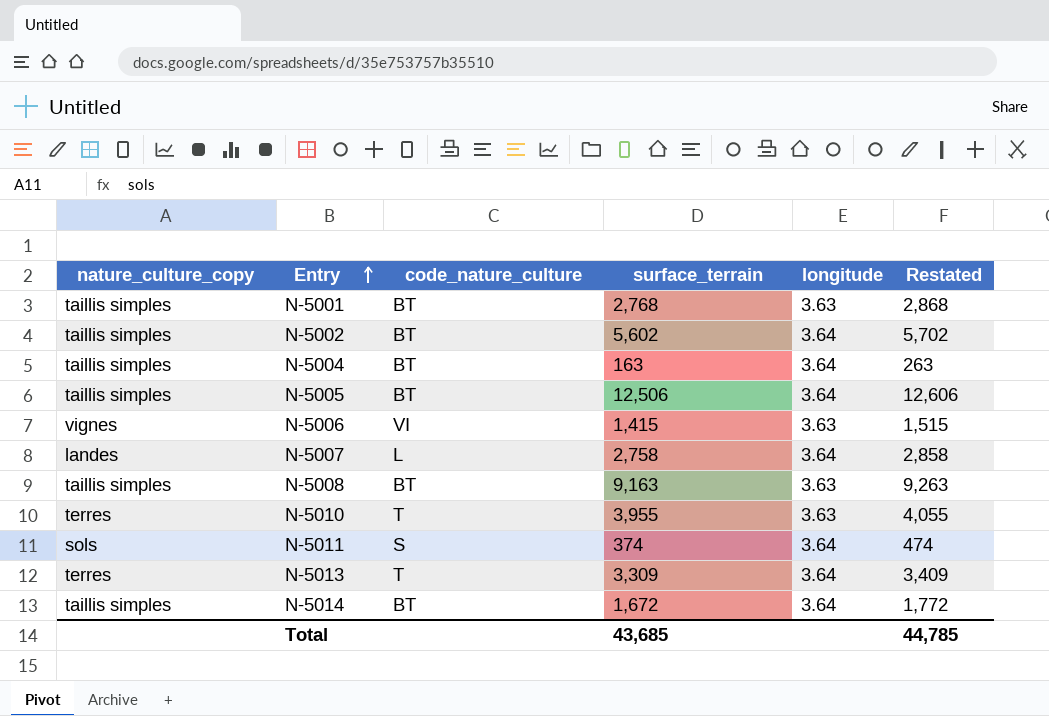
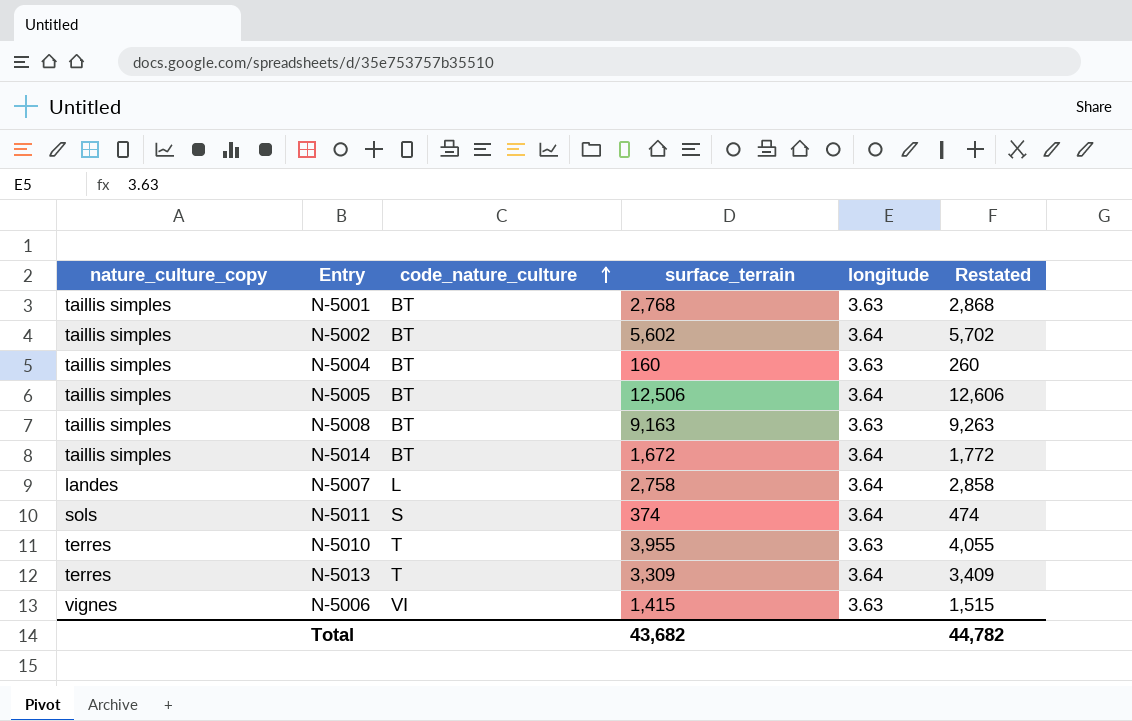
row order: Entry ascending -> code_nature_culture ascending
N-5004 | surface_terrain: 163 -> 160
N-5004 | longitude: 3.64 -> 3.63
N-5004 | Restated: 263 -> 260
Total | surface_terrain: 43,685 -> 43,682
Total | Restated: 44,785 -> 44,782

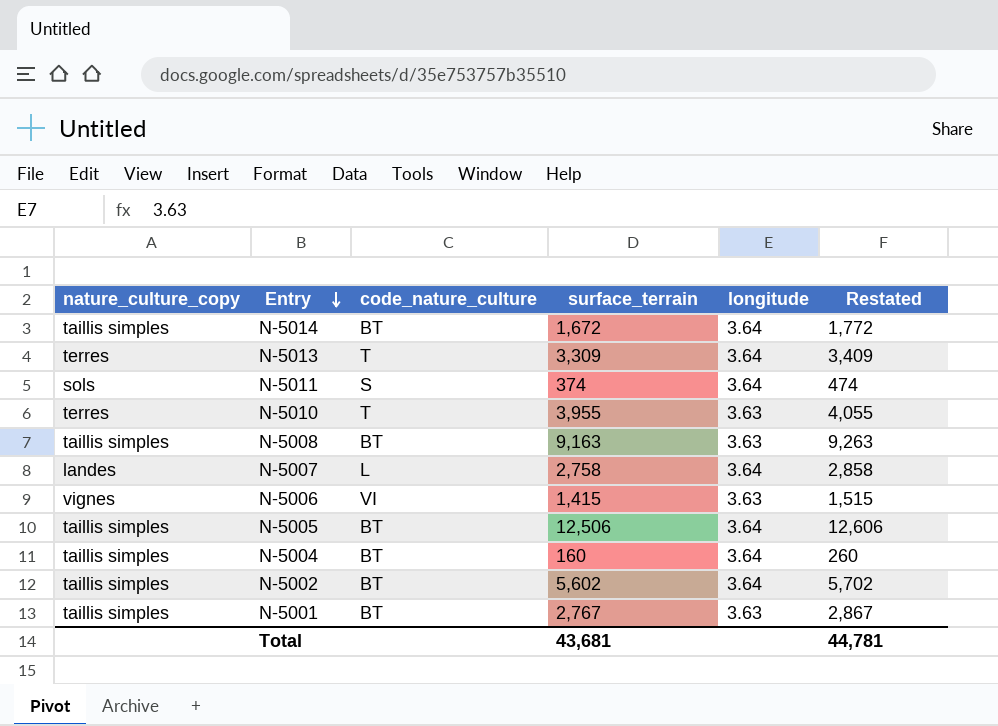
row order: code_nature_culture ascending -> Entry descending
N-5004 | longitude: 3.63 -> 3.64
N-5001 | surface_terrain: 2,768 -> 2,767
N-5001 | Restated: 2,868 -> 2,867
Total | surface_terrain: 43,682 -> 43,681
Total | Restated: 44,782 -> 44,781

